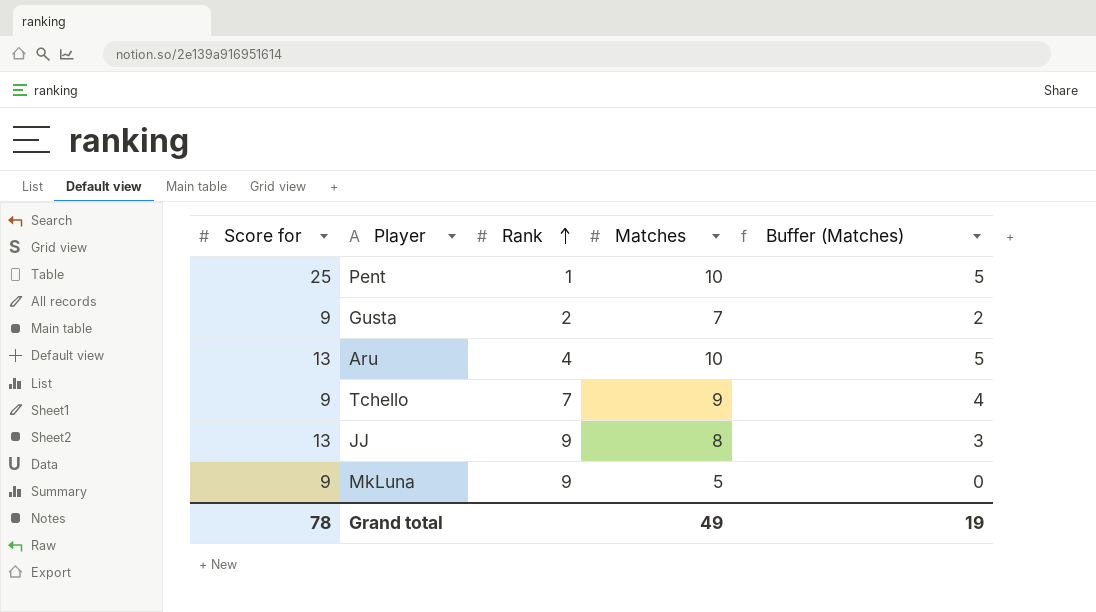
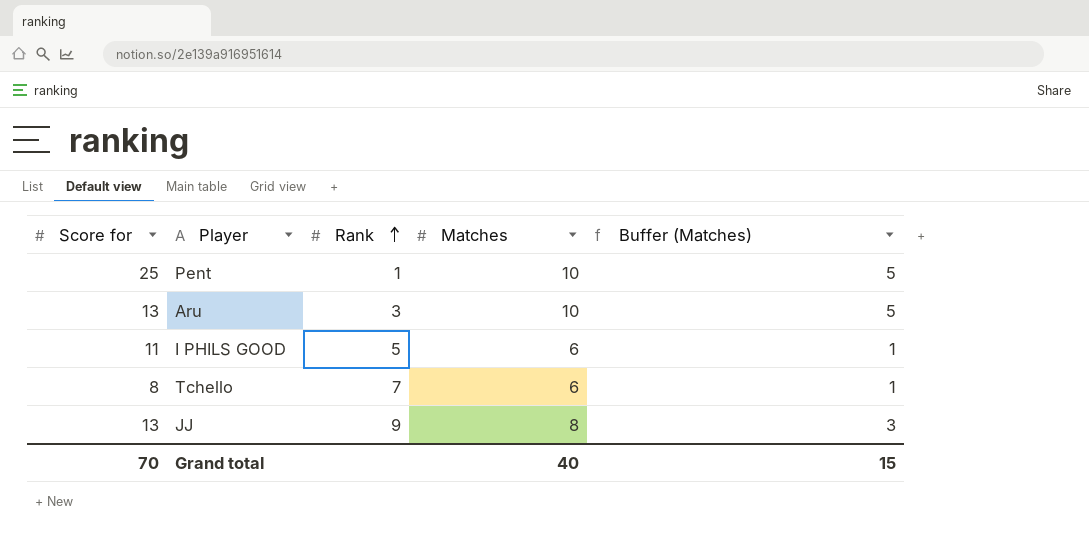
row Gusta: 9 | 2 | 7 | 2 -> none
row MkLuna: 9 | 9 | 5 | 0 -> none
Aru | Rank: 4 -> 3
row I PHILS GOOD: none -> 11 | 5 | 6 | 1
Tchello | Score for: 9 -> 8
Tchello | Matches: 9 -> 6
Tchello | Buffer (Matches): 4 -> 1
Grand total | Score for: 78 -> 70
Grand total | Matches: 49 -> 40
Grand total | Buffer (Matches): 19 -> 15

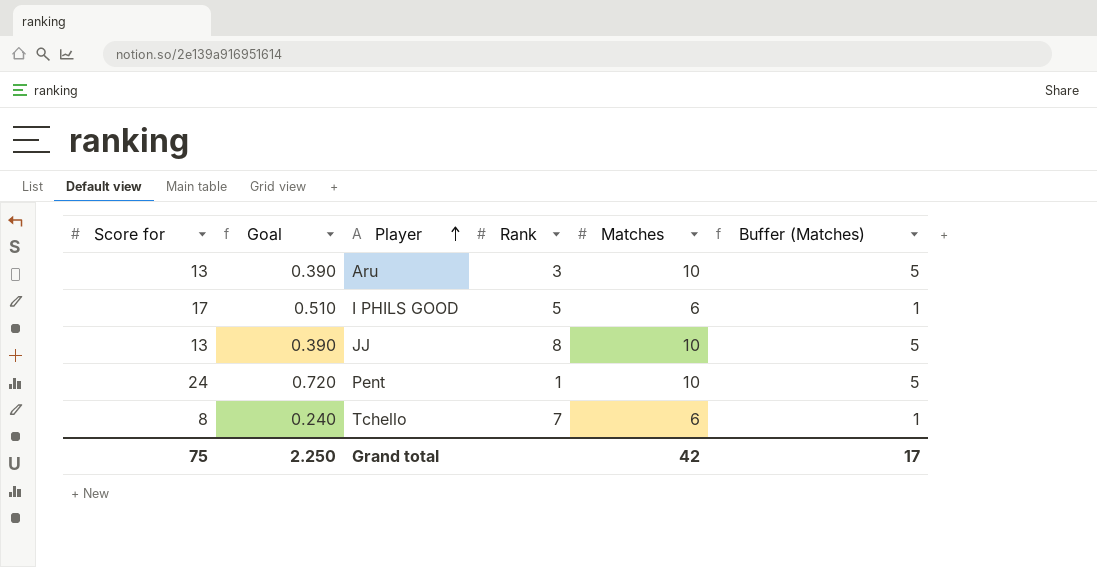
row order: Rank ascending -> Player ascending
column Goal | formula: none -> [Score for] * 0.03
I PHILS GOOD | Score for: 11 -> 17
JJ | Rank: 9 -> 8
JJ | Matches: 8 -> 10
JJ | Buffer (Matches): 3 -> 5
Pent | Score for: 25 -> 24
Grand total | Score for: 70 -> 75
Grand total | Matches: 40 -> 42
Grand total | Buffer (Matches): 15 -> 17

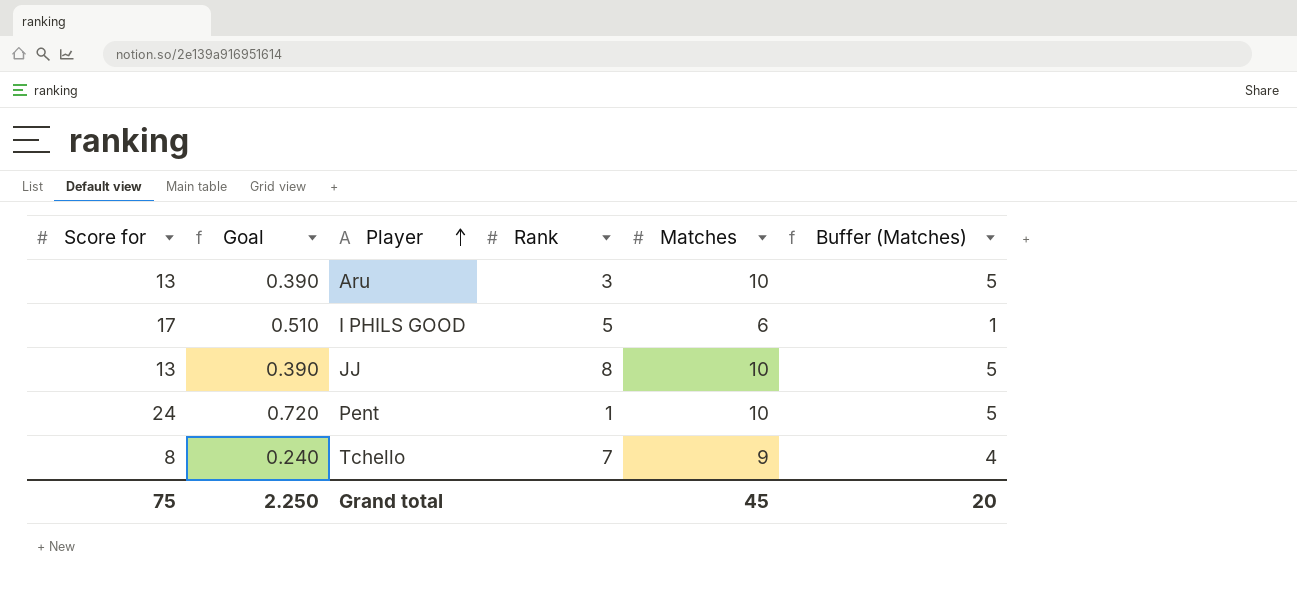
Tchello | Matches: 6 -> 9
Tchello | Buffer (Matches): 1 -> 4
Grand total | Matches: 42 -> 45
Grand total | Buffer (Matches): 17 -> 20

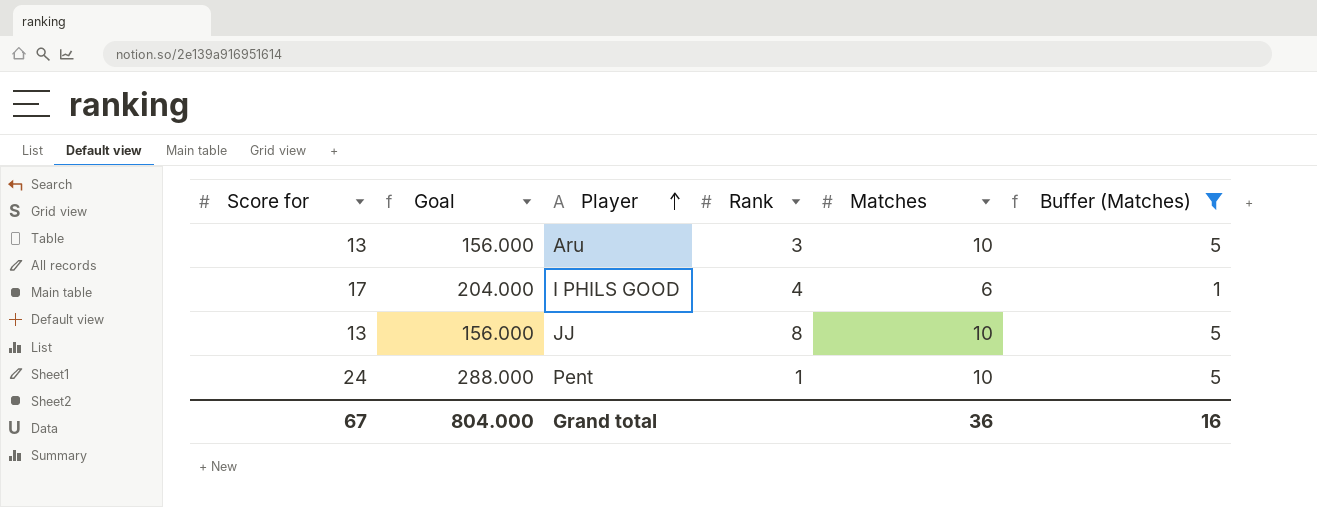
filter: none -> Buffer (Matches) != 4
column Goal | formula: [Score for] * 0.03 -> [Score for] * 12
I PHILS GOOD | Rank: 5 -> 4
Grand total | Score for: 75 -> 67
Grand total | Goal: 2.250 -> 804.000
Grand total | Matches: 45 -> 36
Grand total | Buffer (Matches): 20 -> 16

